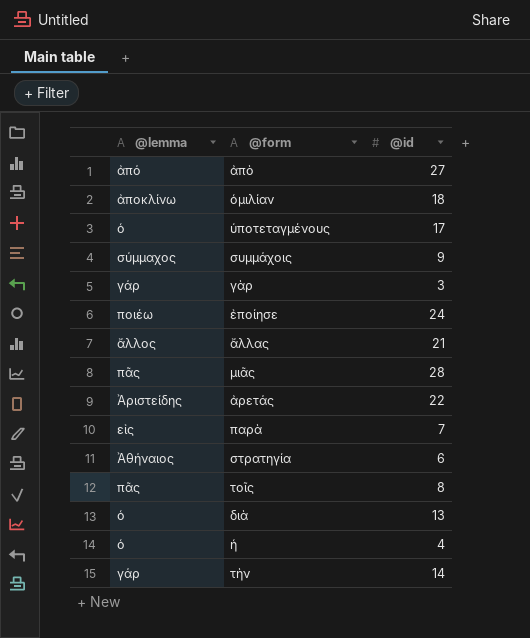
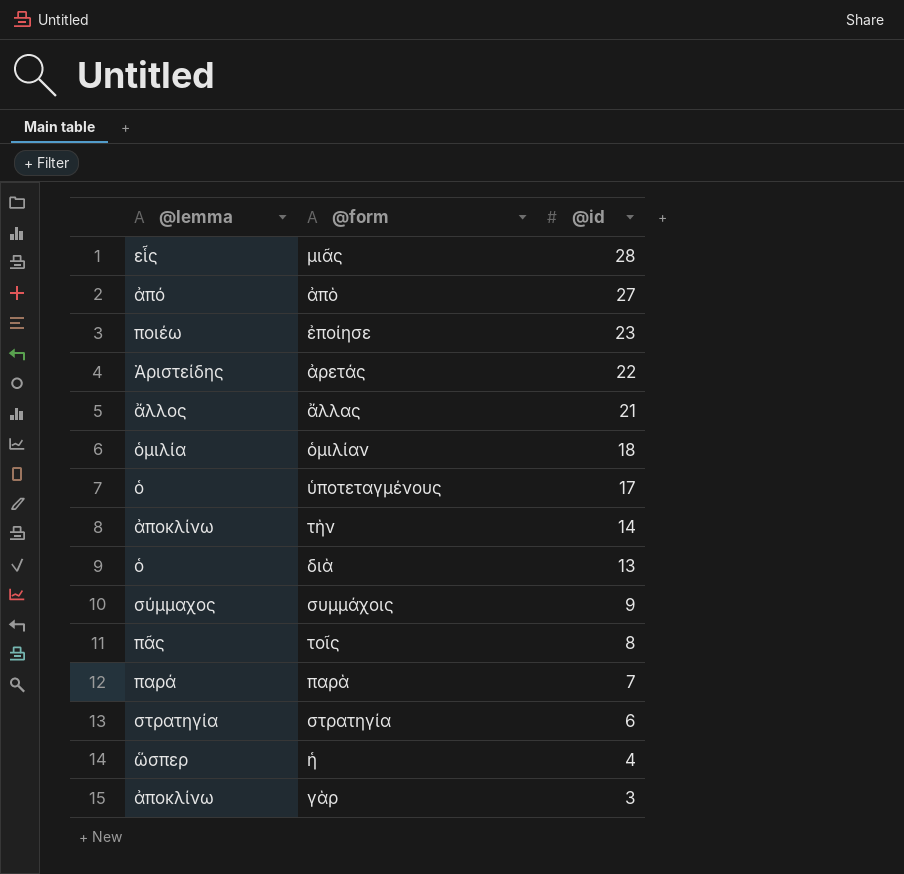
row order: none -> @id descending
μιᾶς | @lemma: πᾶς -> εἷς
ἐποίησε | @id: 24 -> 23
ὁμιλίαν | @lemma: ἀποκλίνω -> ὁμιλία
τὴν | @lemma: γάρ -> ἀποκλίνω
παρὰ | @lemma: εἰς -> παρά
στρατηγία | @lemma: Ἀθήναιος -> στρατηγία
ἡ | @lemma: ὁ -> ὥσπερ
γὰρ | @lemma: γάρ -> ἀποκλίνω

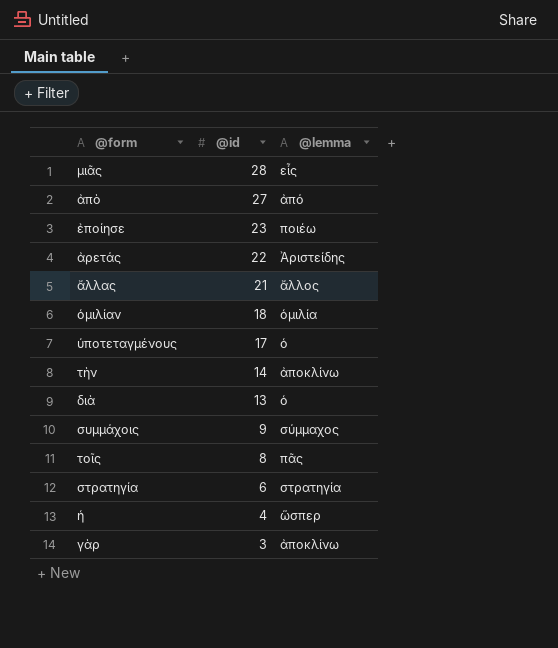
column @lemma | position: 1 -> 3
row παρὰ: παρά | 7 -> none

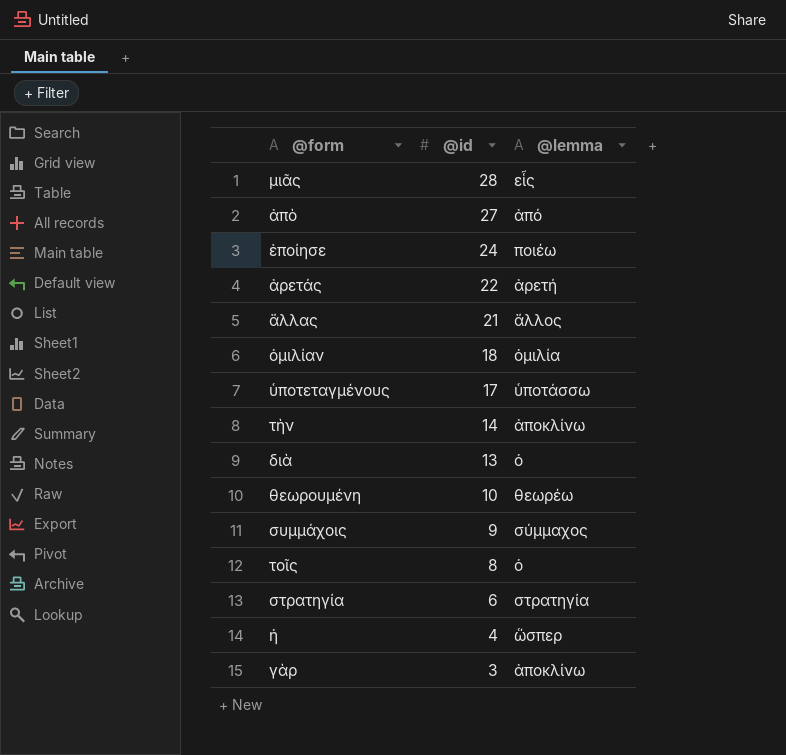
ἐποίησε | @id: 23 -> 24
ἀρετάς | @lemma: Ἀριστείδης -> ἀρετή
ὑποτεταγμένους | @lemma: ὁ -> ὑποτάσσω
row θεωρουμένη: none -> 10 | θεωρέω
τοῖς | @lemma: πᾶς -> ὁ

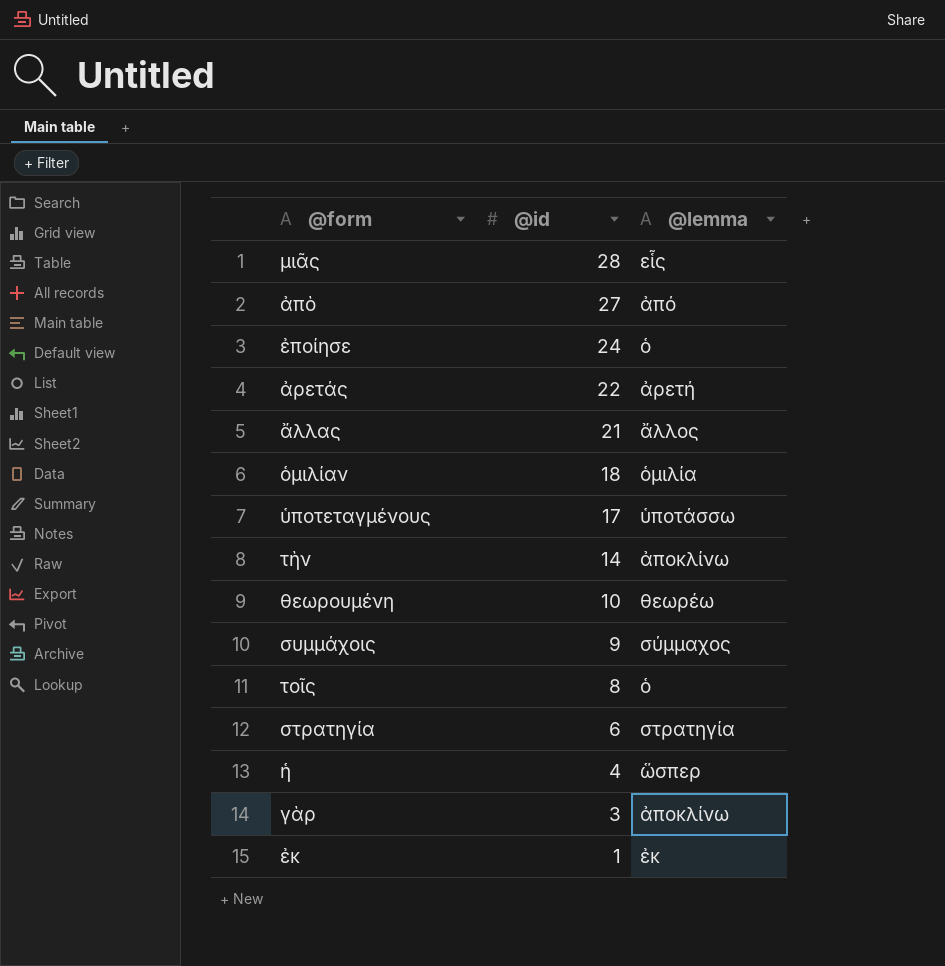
row διὰ: 13 | ὁ -> none
ἐποίησε | @lemma: ποιέω -> ὁ
row ἐκ: none -> 1 | ἐκ

